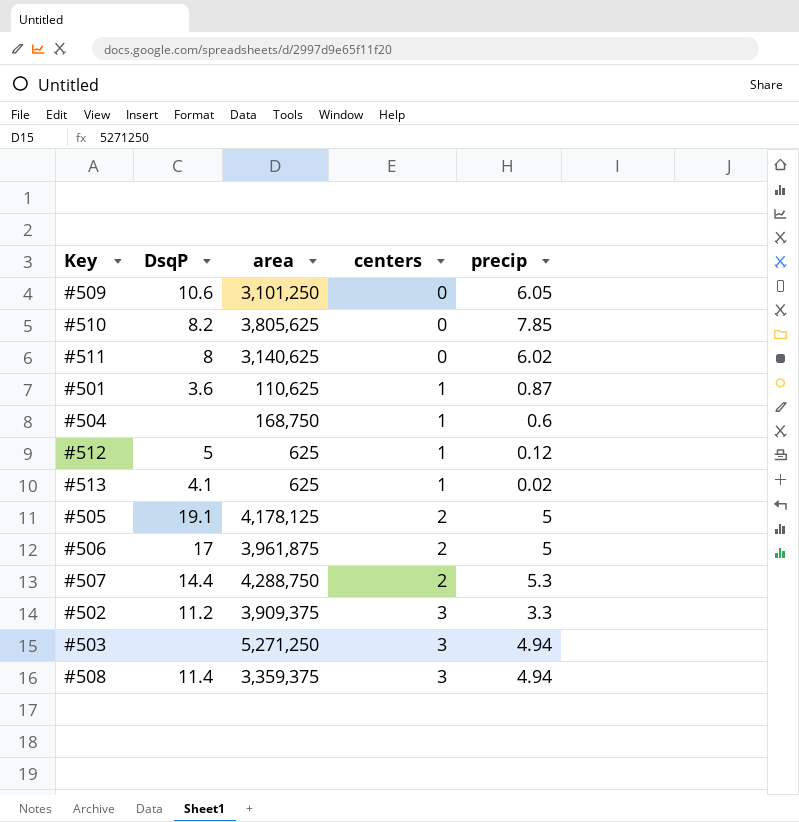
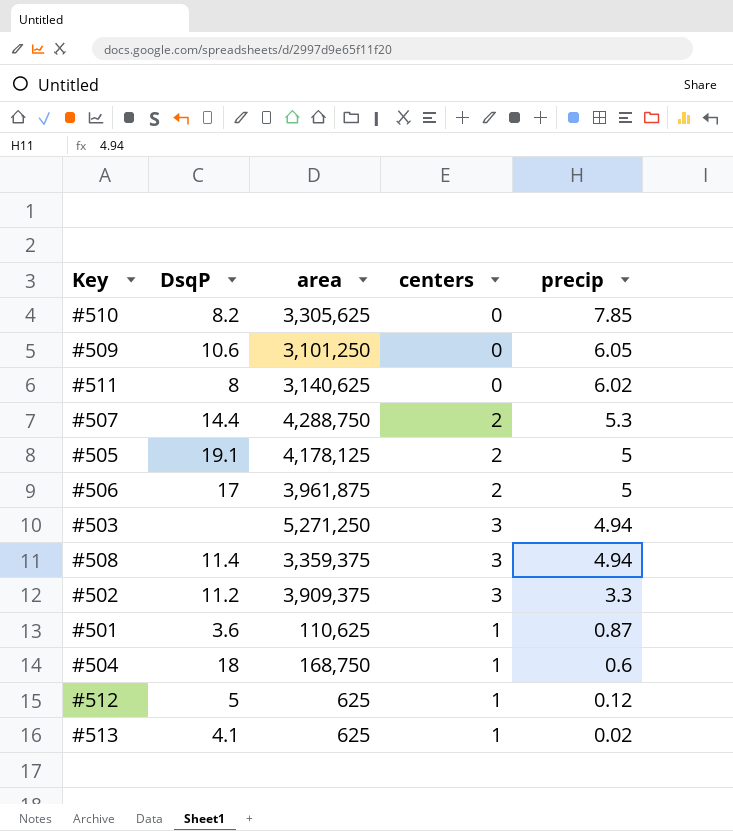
row order: centers ascending -> precip descending
#510 | area: 3,805,625 -> 3,305,625
#504 | DsqP: none -> 18

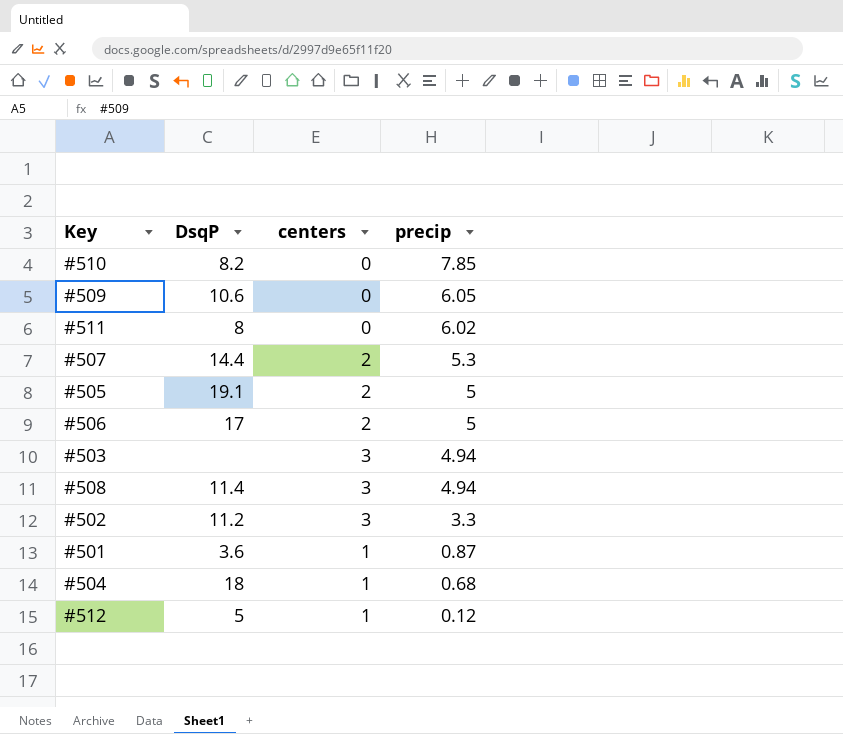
column area | position: 3 -> none
row #513: 4.1 | 625 | 1 | 0.02 -> none
#504 | precip: 0.6 -> 0.68

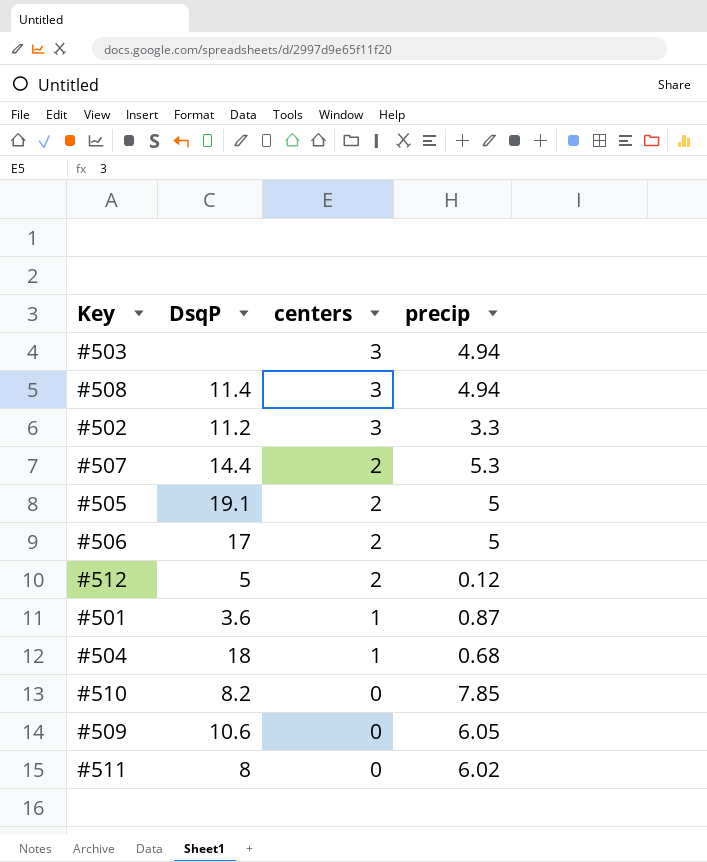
row order: precip descending -> centers descending
#512 | centers: 1 -> 2

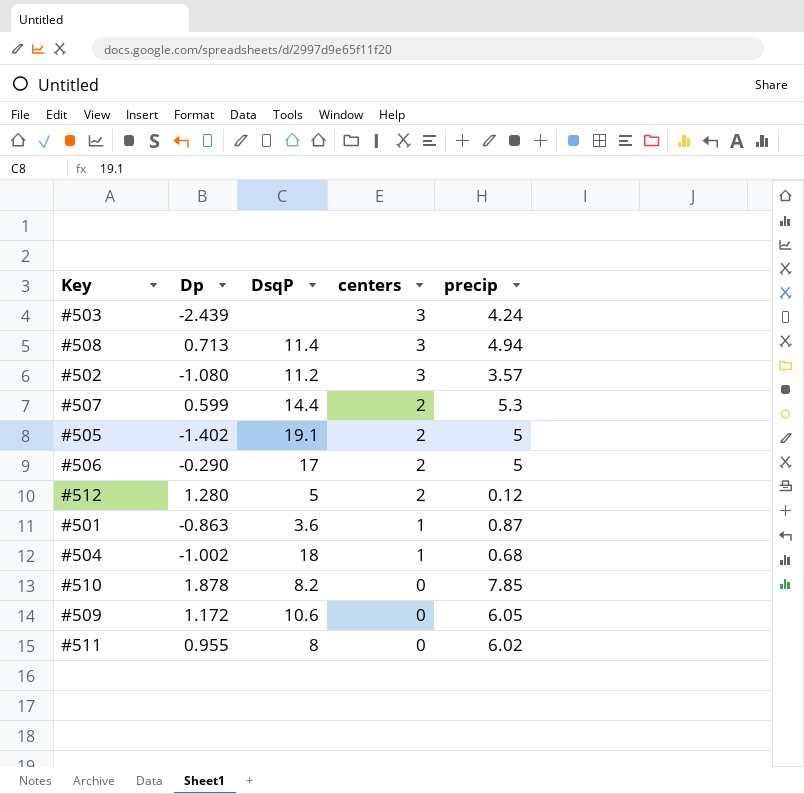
column Dp | position: none -> 2
#503 | precip: 4.94 -> 4.24
#502 | precip: 3.3 -> 3.57

